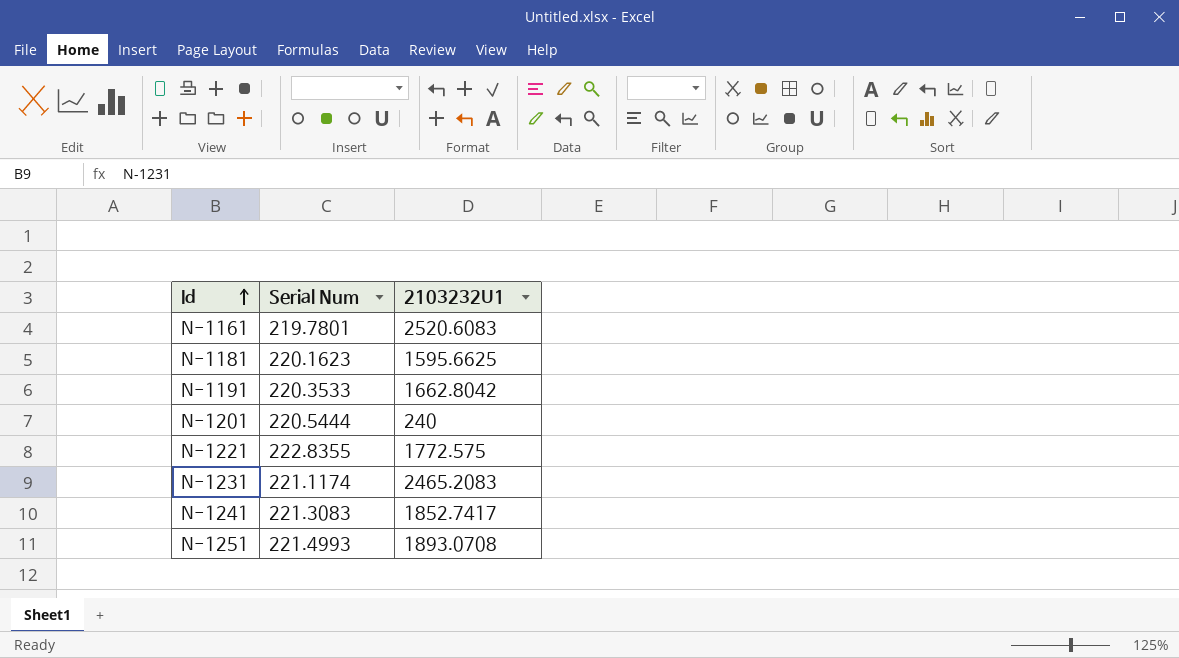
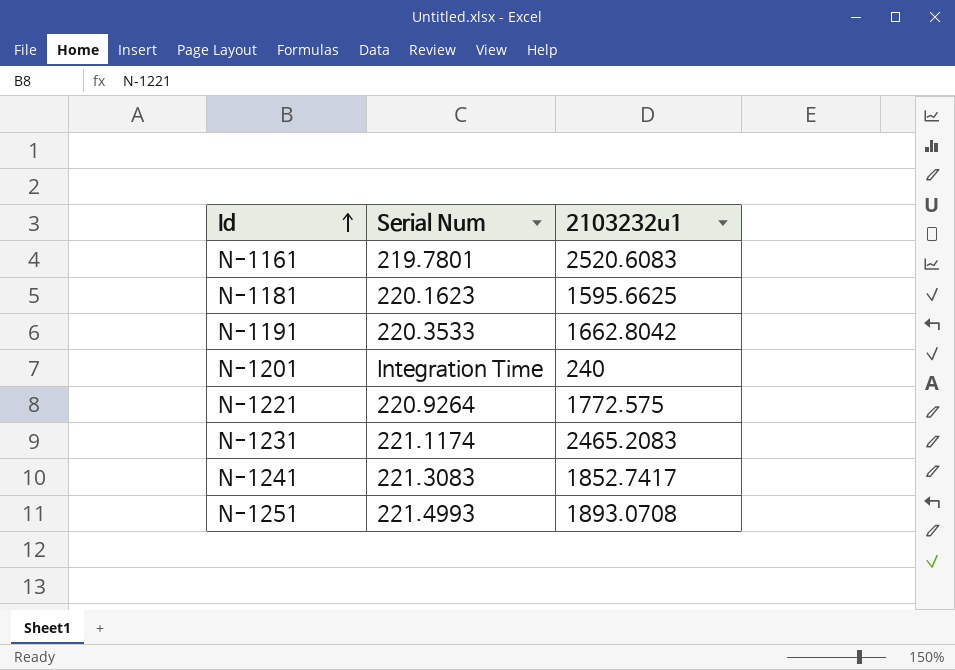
column name: 2103232U1 -> 2103232u1
N-1201 | Serial Num: 220.5444 -> Integration Time
N-1221 | Serial Num: 222.8355 -> 220.9264

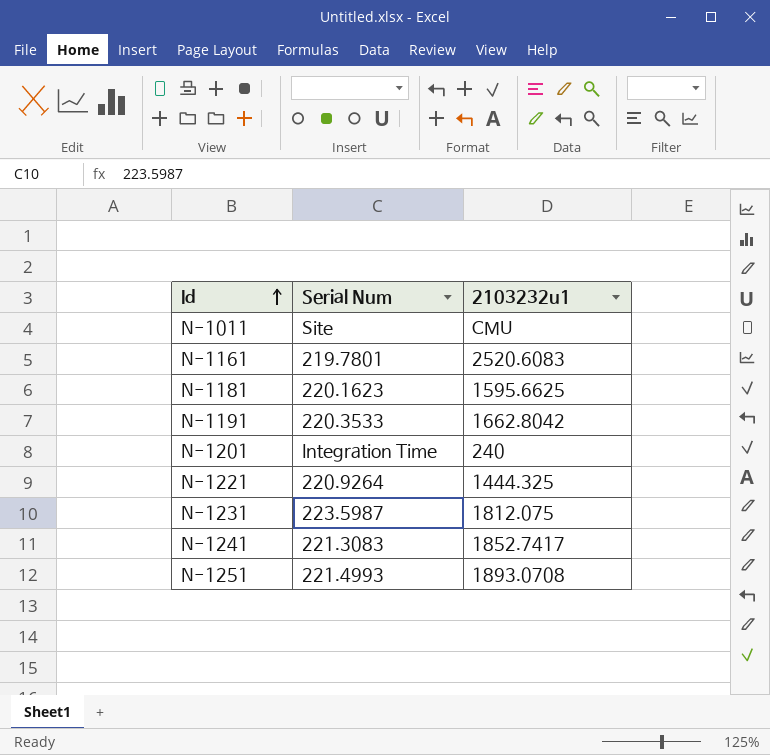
row N-1011: none -> Site | CMU
N-1221 | 2103232u1: 1772.575 -> 1444.325
N-1231 | Serial Num: 221.1174 -> 223.5987
N-1231 | 2103232u1: 2465.2083 -> 1812.075

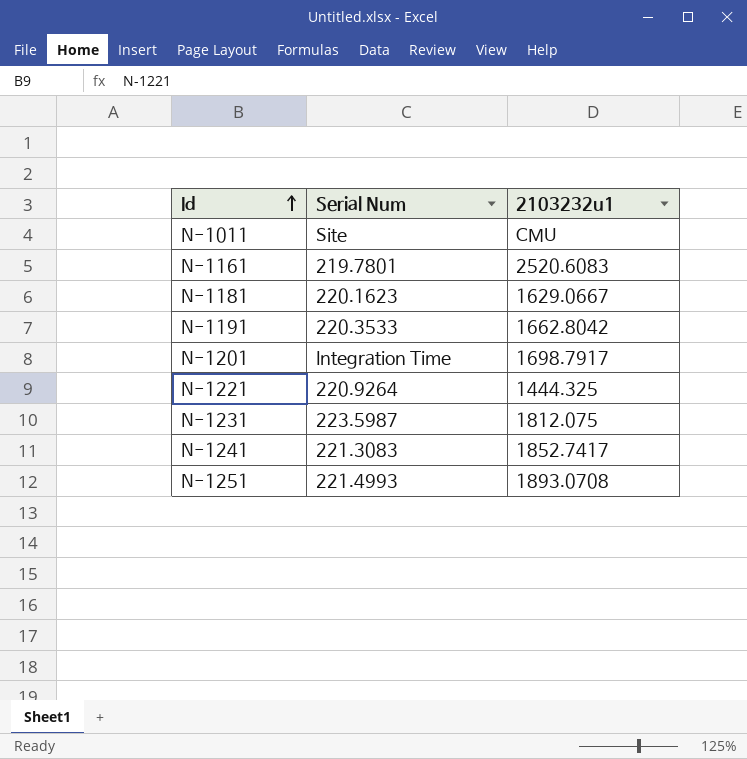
N-1181 | 2103232u1: 1595.6625 -> 1629.0667
N-1201 | 2103232u1: 240 -> 1698.7917

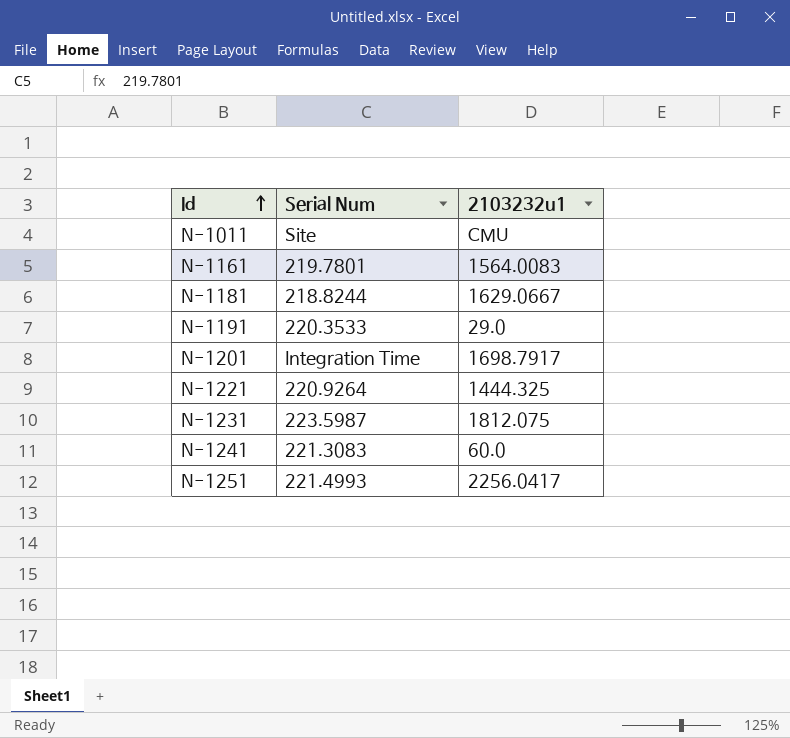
N-1161 | 2103232u1: 2520.6083 -> 1564.0083
N-1181 | Serial Num: 220.1623 -> 218.8244
N-1191 | 2103232u1: 1662.8042 -> 29.0
N-1241 | 2103232u1: 1852.7417 -> 60.0
N-1251 | 2103232u1: 1893.0708 -> 2256.0417

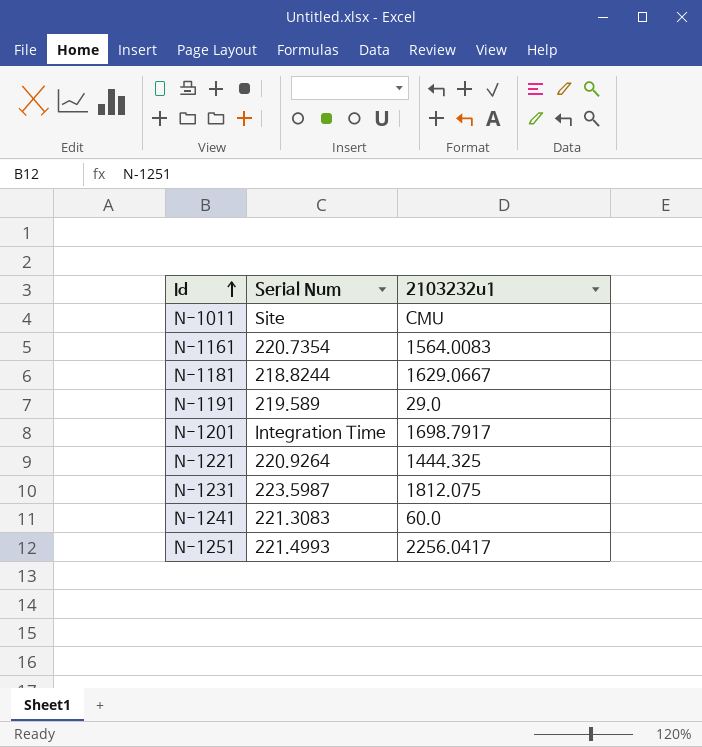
N-1161 | Serial Num: 219.7801 -> 220.7354
N-1191 | Serial Num: 220.3533 -> 219.589

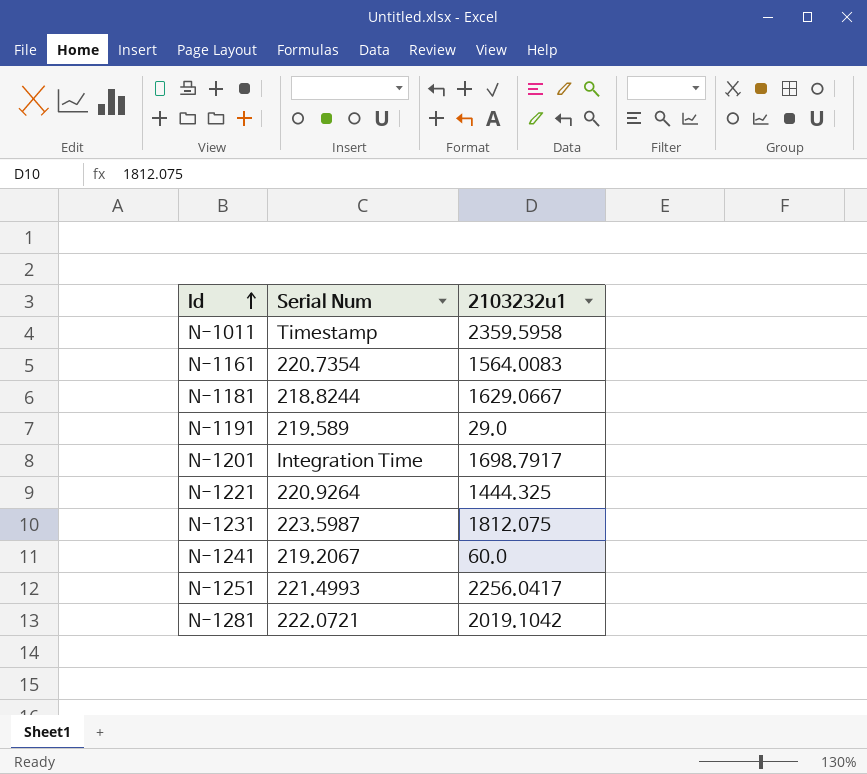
N-1011 | Serial Num: Site -> Timestamp
N-1011 | 2103232u1: CMU -> 2359.5958
N-1241 | Serial Num: 221.3083 -> 219.2067
row N-1281: none -> 222.0721 | 2019.1042

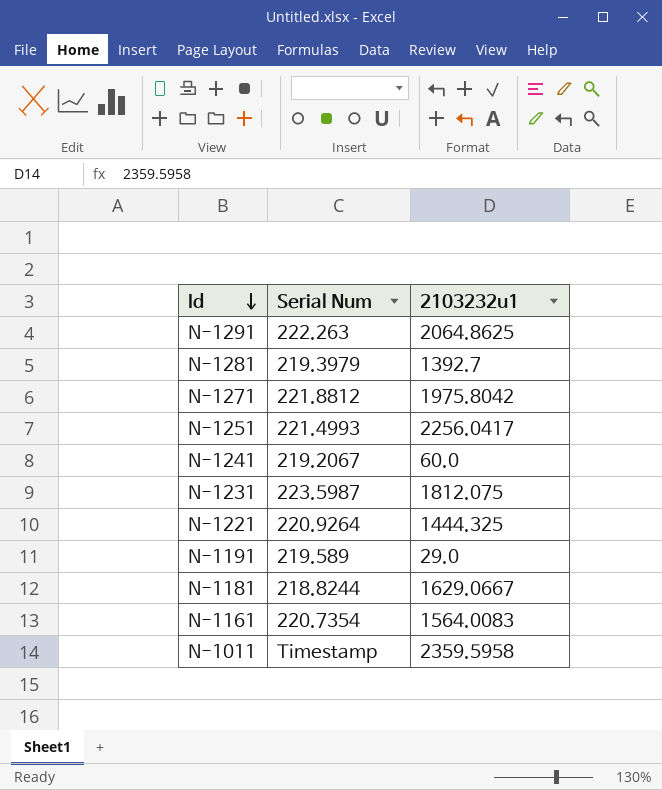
row order: Id ascending -> Id descending
row N-1201: Integration Time | 1698.7917 -> none
row N-1291: none -> 222.263 | 2064.8625
N-1281 | Serial Num: 222.0721 -> 219.3979
N-1281 | 2103232u1: 2019.1042 -> 1392.7
row N-1271: none -> 221.8812 | 1975.8042

